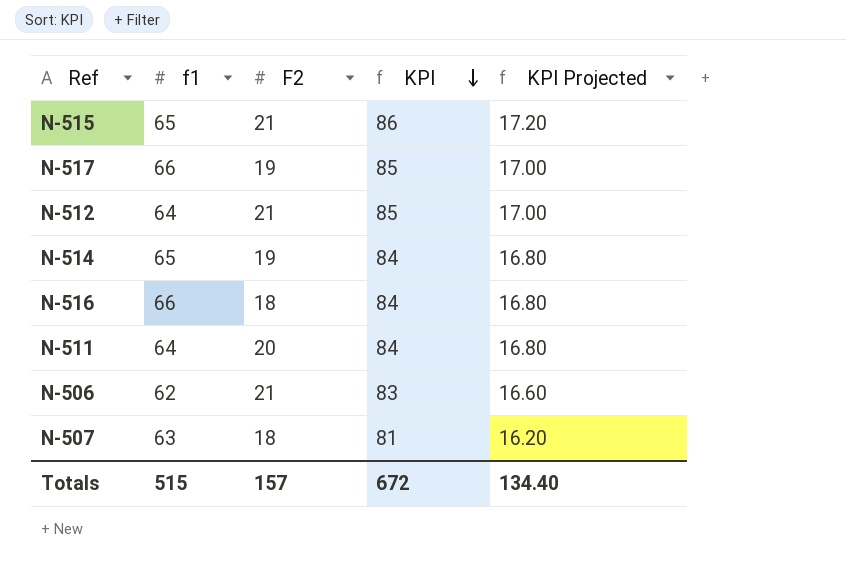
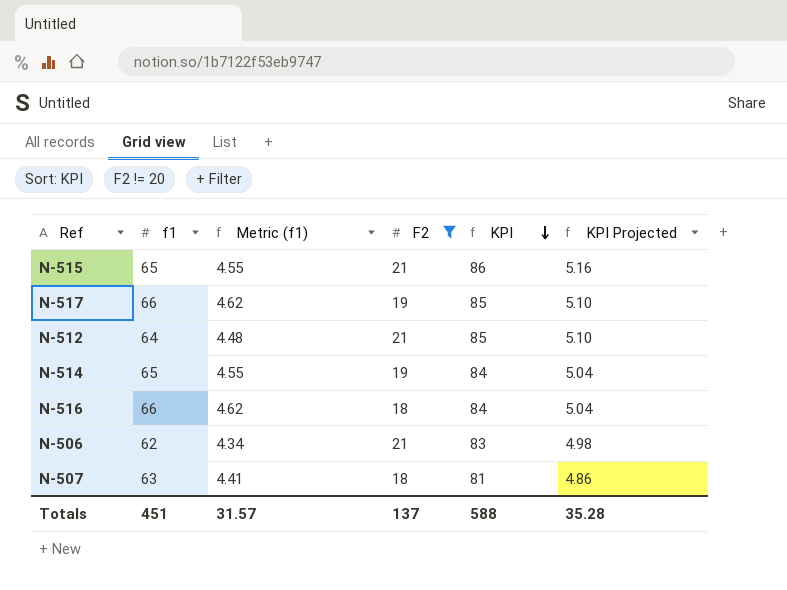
filter: none -> F2 != 20
column Metric (f1) | formula: none -> [f1] * 0.07
column KPI Projected | formula: [KPI] * 0.2 -> [KPI] * 0.06
Totals | f1: 515 -> 451
Totals | F2: 157 -> 137
Totals | KPI: 672 -> 588
Totals | KPI Projected: 134.40 -> 35.28

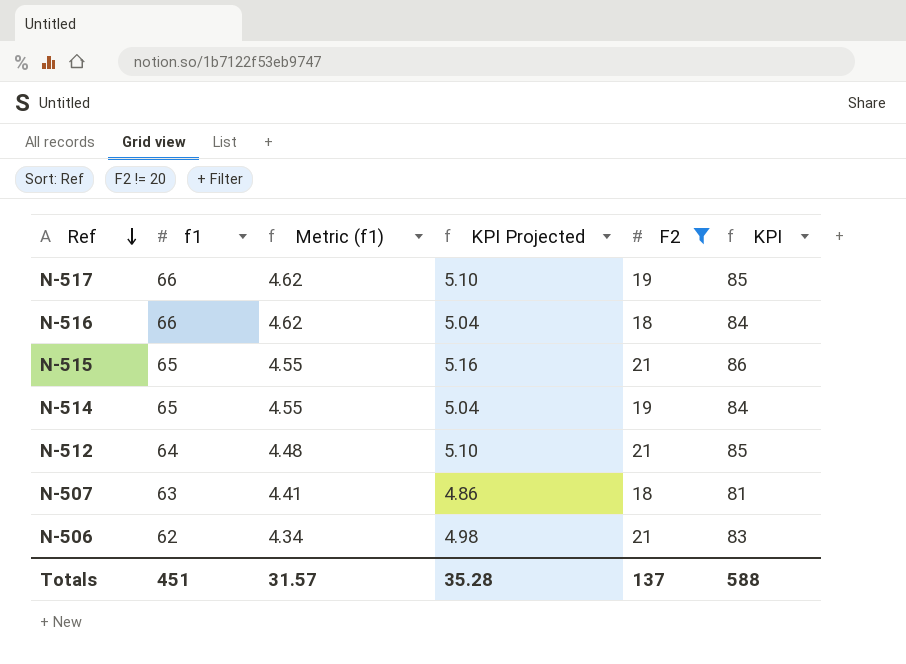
row order: KPI descending -> Ref descending
column KPI Projected | position: 6 -> 4

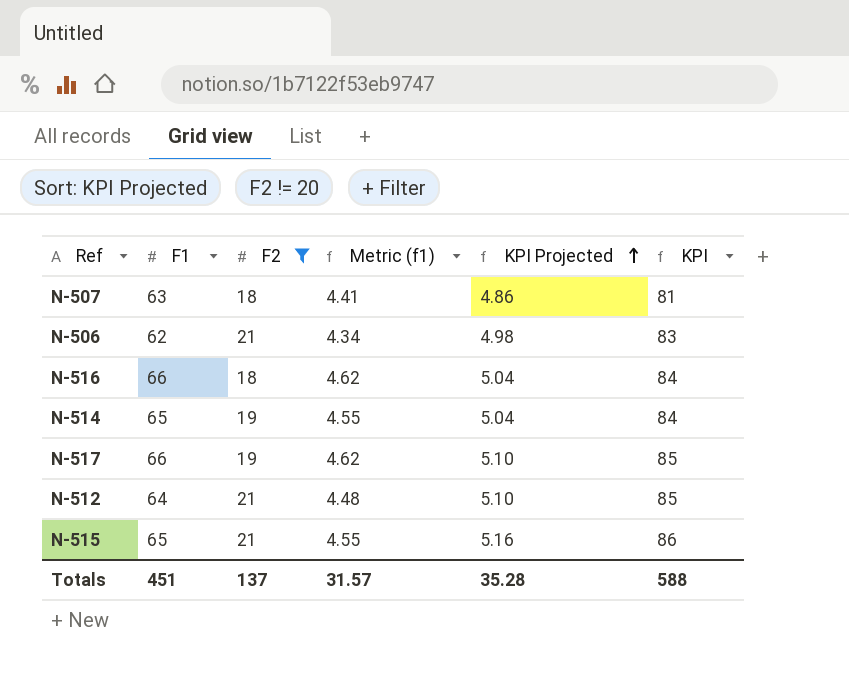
row order: Ref descending -> KPI Projected ascending
column name: f1 -> F1
column F2 | position: 5 -> 3

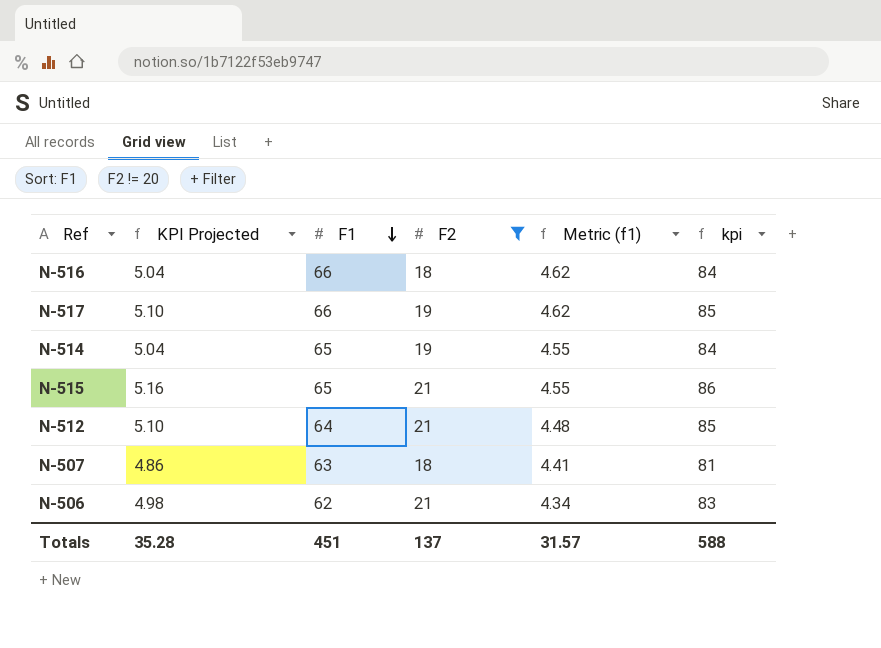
row order: KPI Projected ascending -> F1 descending
column KPI Projected | position: 5 -> 2
column name: KPI -> kpi

